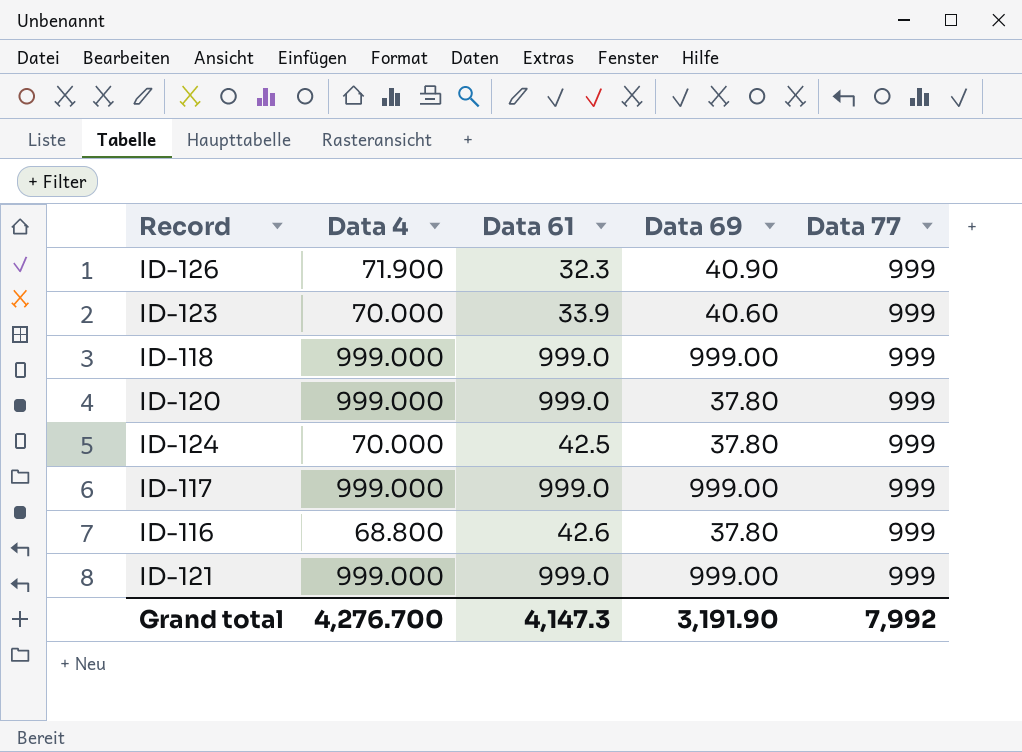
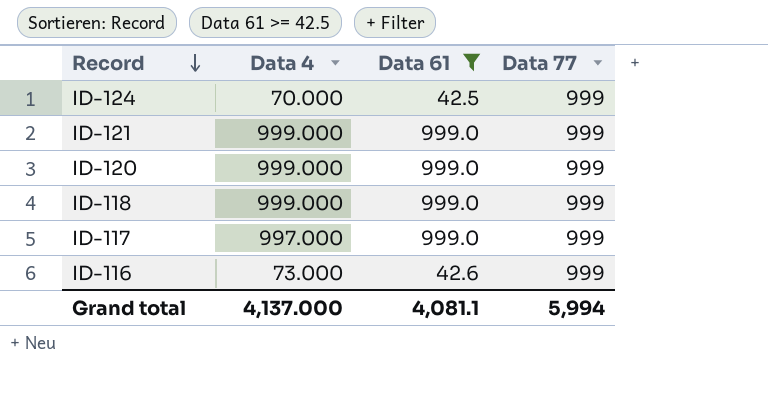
filter: none -> Data 61 >= 42.5
row order: none -> Record descending
column Data 69 | position: 4 -> none
ID-117 | Data 4: 999.000 -> 997.000
ID-116 | Data 4: 68.800 -> 73.000
Grand total | Data 4: 4,276.700 -> 4,137.000
Grand total | Data 61: 4,147.3 -> 4,081.1
Grand total | Data 77: 7,992 -> 5,994

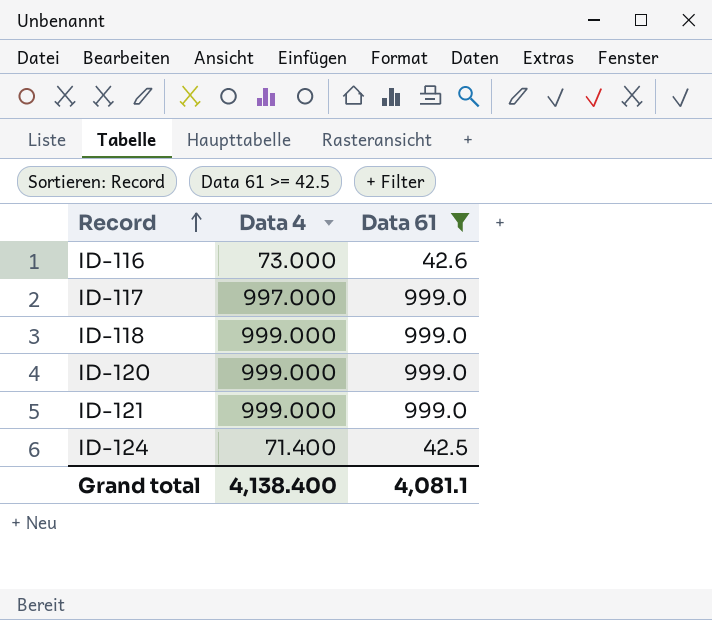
row order: Record descending -> Record ascending
column Data 77 | position: 4 -> none
ID-124 | Data 4: 70.000 -> 71.400
Grand total | Data 4: 4,137.000 -> 4,138.400

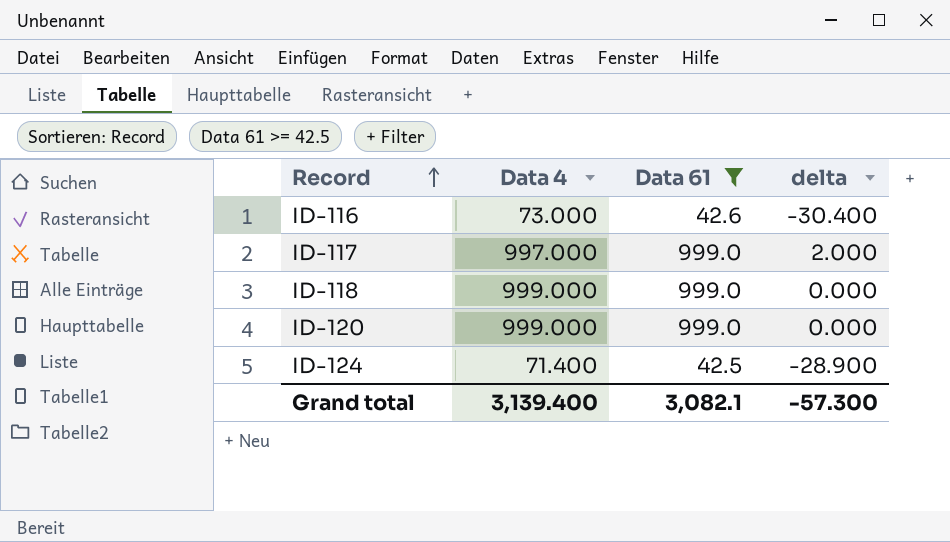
column delta | formula: none -> [Data 61] - [Data 4]
row ID-121: 999.000 | 999.0 -> none
Grand total | Data 4: 4,138.400 -> 3,139.400
Grand total | Data 61: 4,081.1 -> 3,082.1

